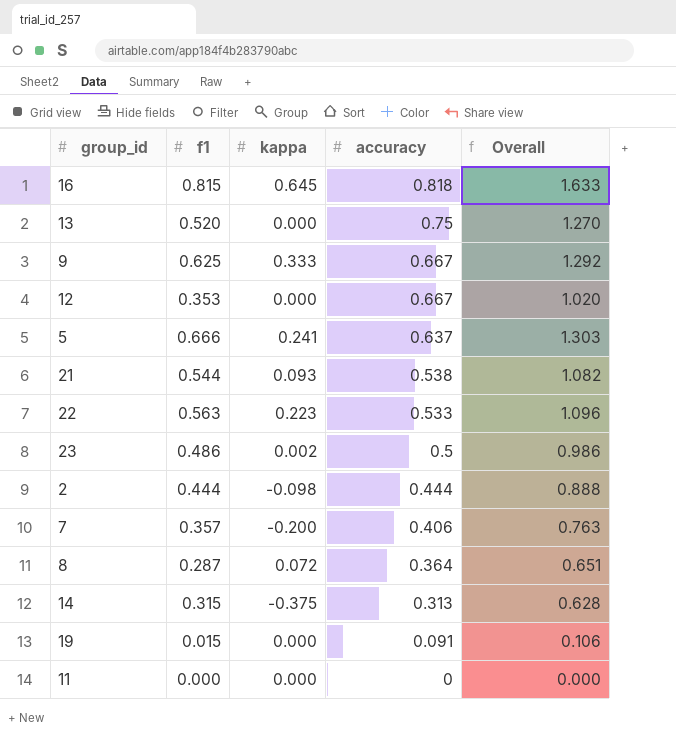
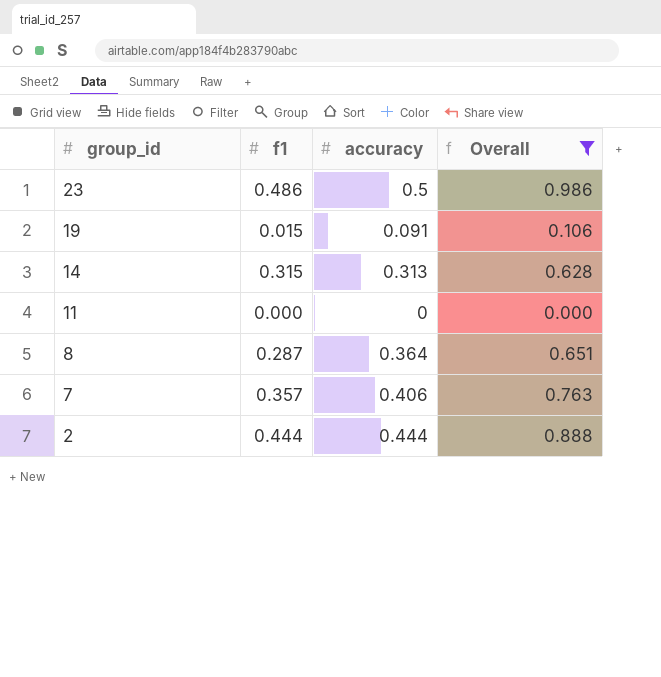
filter: none -> Overall <= 0.986
row order: accuracy descending -> group_id descending
column kappa | position: 3 -> none

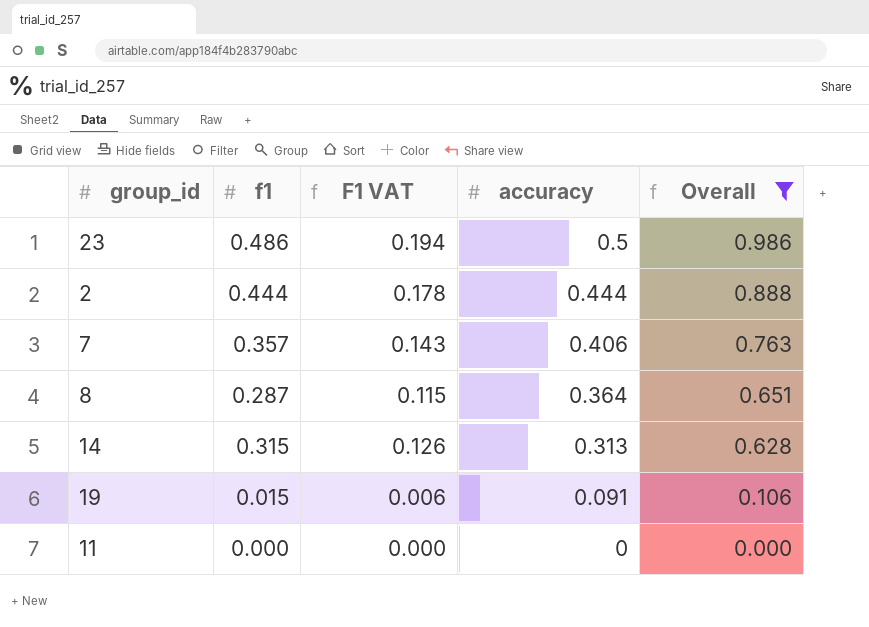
row order: group_id descending -> accuracy descending
column F1 VAT | formula: none -> [f1] * 0.4

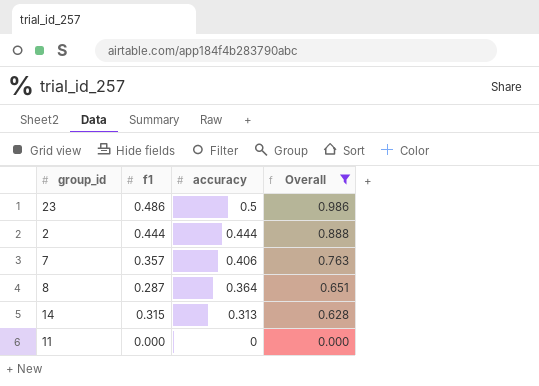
column F1 VAT | formula: [f1] * 0.4 -> none
row 19: 0.015 | 0.006 | 0.091 | 0.106 -> none

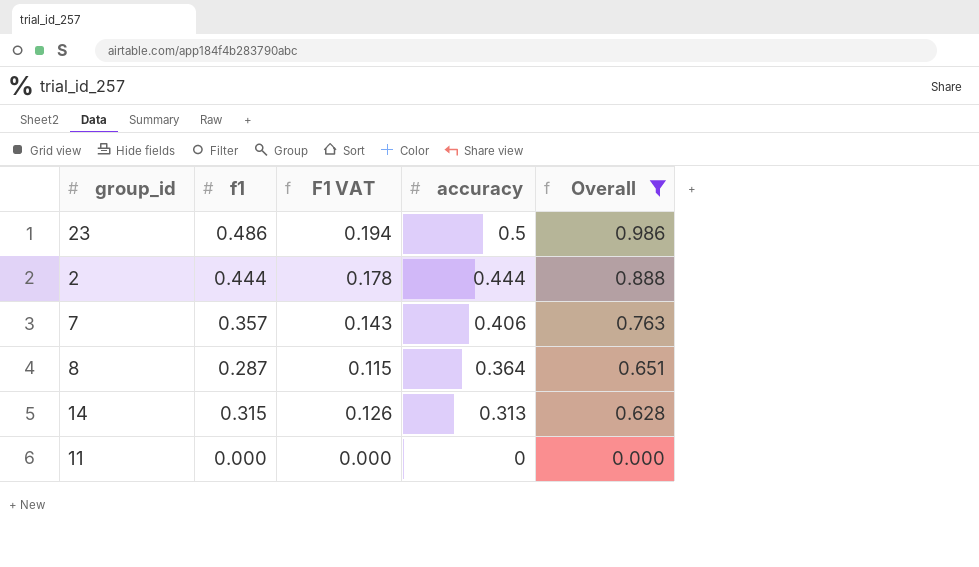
column F1 VAT | formula: none -> [f1] * 0.4

